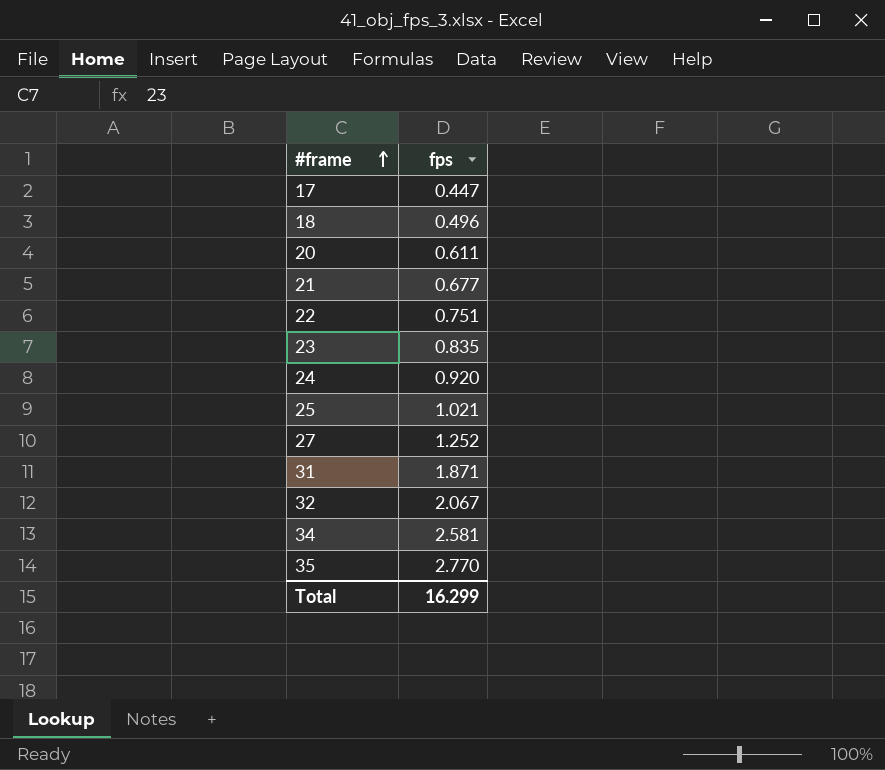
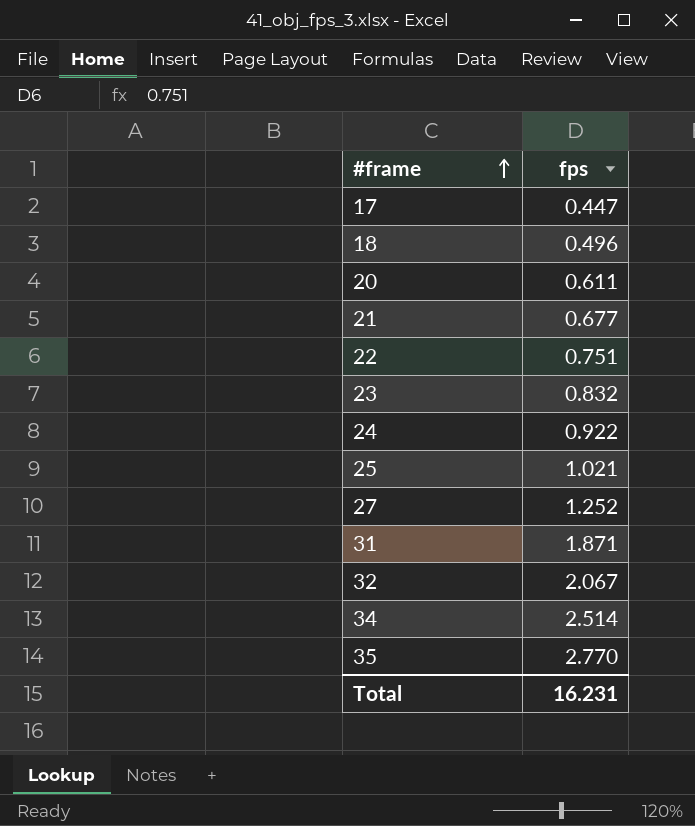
23 | fps: 0.835 -> 0.832
24 | fps: 0.920 -> 0.922
34 | fps: 2.581 -> 2.514
Total | fps: 16.299 -> 16.231

